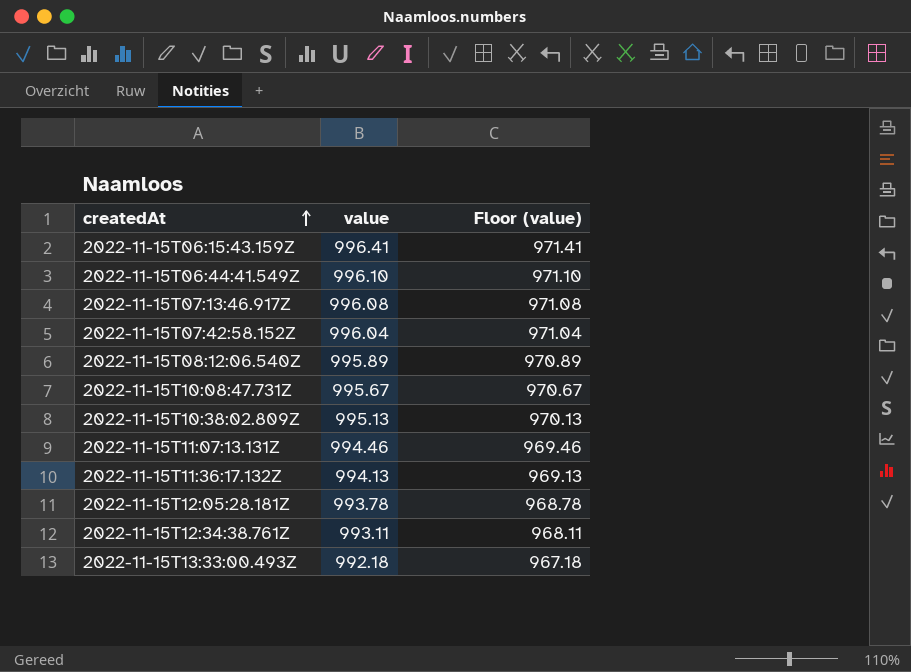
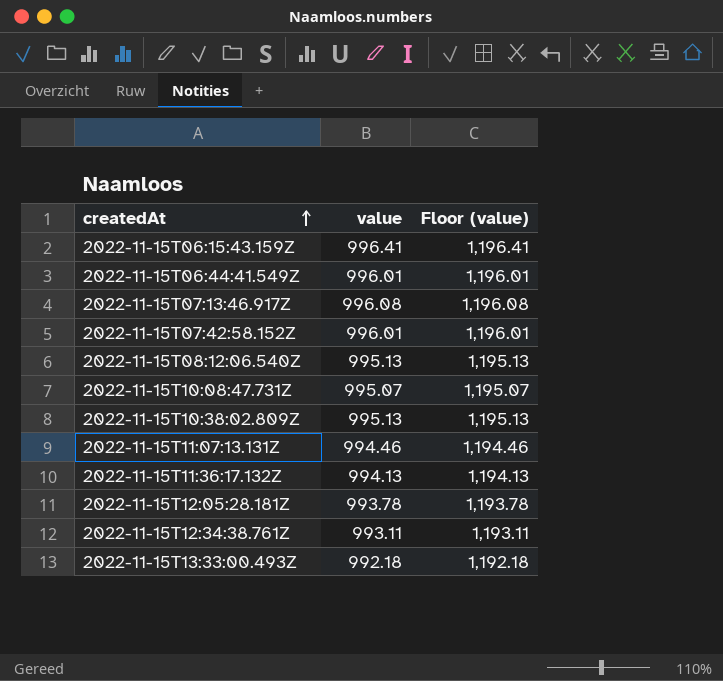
column Floor (value) | formula: [value] - 25 -> [value] + 200
2022-11-15T06:44:41.549Z | value: 996.10 -> 996.01
2022-11-15T07:42:58.152Z | value: 996.04 -> 996.01
2022-11-15T08:12:06.540Z | value: 995.89 -> 995.13
2022-11-15T10:08:47.731Z | value: 995.67 -> 995.07

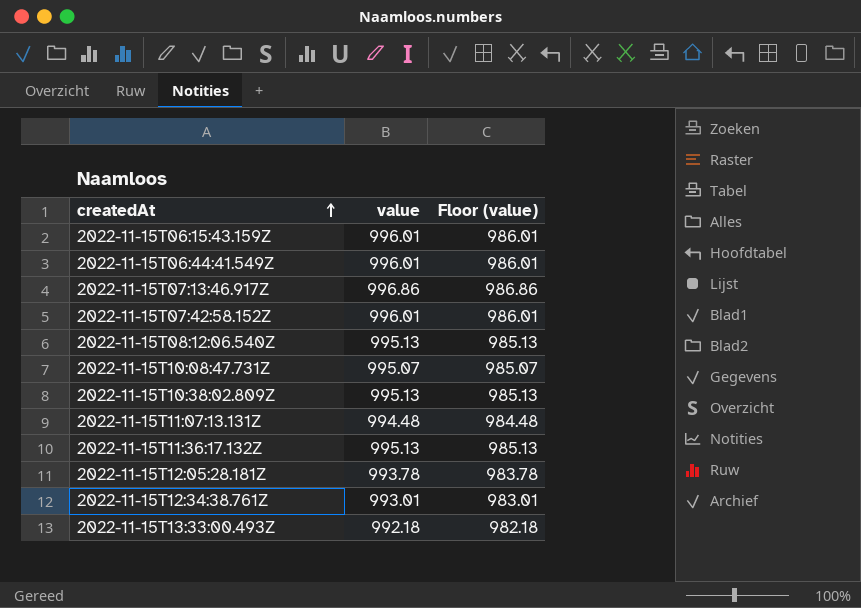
column Floor (value) | formula: [value] + 200 -> [value] - 10
2022-11-15T06:15:43.159Z | value: 996.41 -> 996.01
2022-11-15T07:13:46.917Z | value: 996.08 -> 996.86
2022-11-15T11:07:13.131Z | value: 994.46 -> 994.48
2022-11-15T11:36:17.132Z | value: 994.13 -> 995.13
2022-11-15T12:34:38.761Z | value: 993.11 -> 993.01

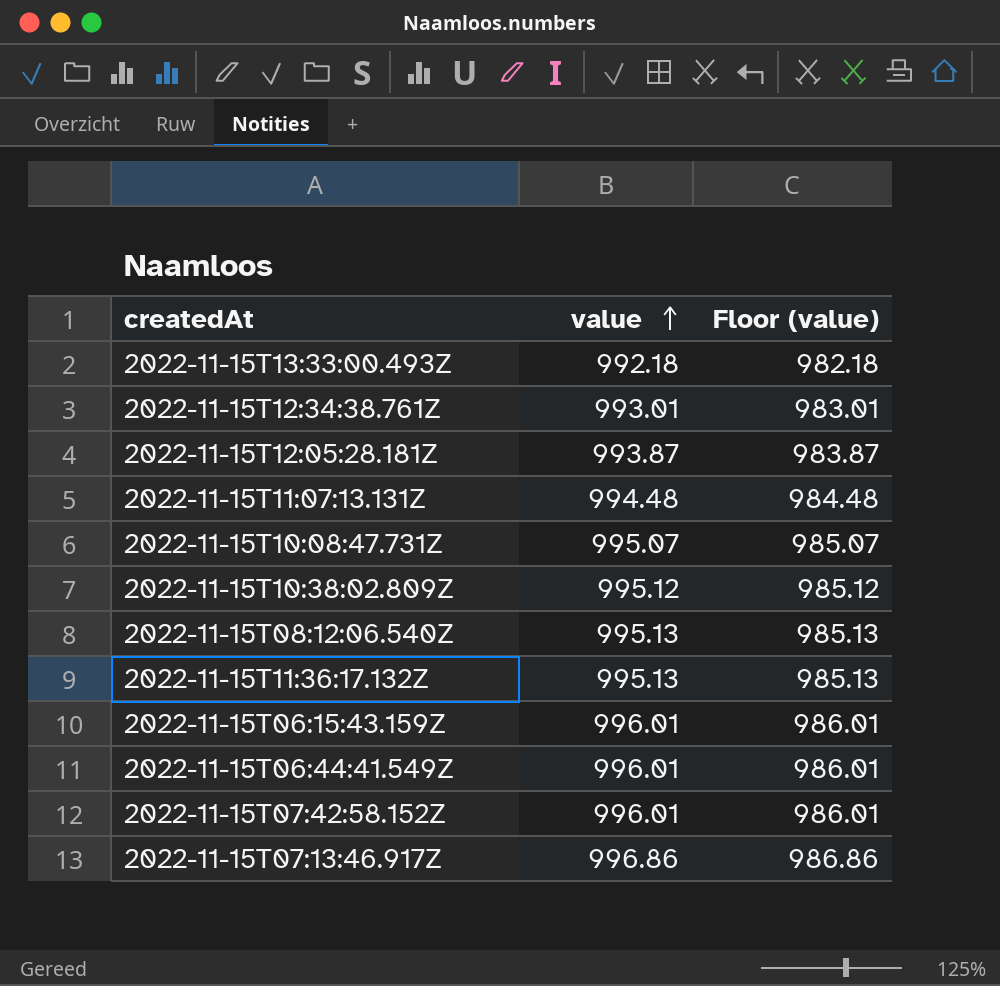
row order: createdAt ascending -> value ascending
2022-11-15T12:05:28.181Z | value: 993.78 -> 993.87
2022-11-15T12:05:28.181Z | Floor (value): 983.78 -> 983.87
2022-11-15T10:38:02.809Z | value: 995.13 -> 995.12
2022-11-15T10:38:02.809Z | Floor (value): 985.13 -> 985.12

